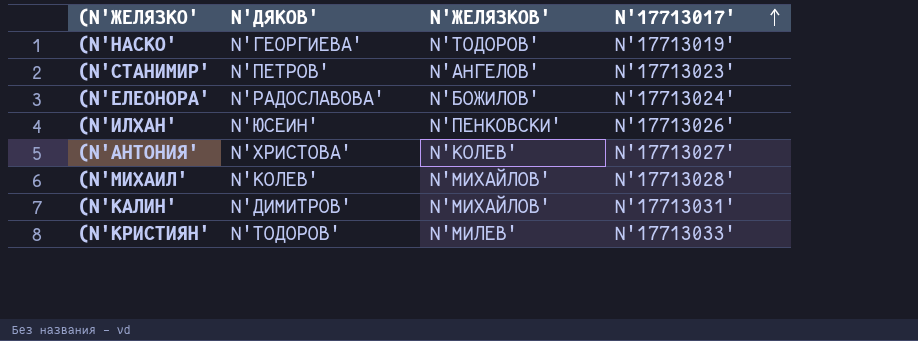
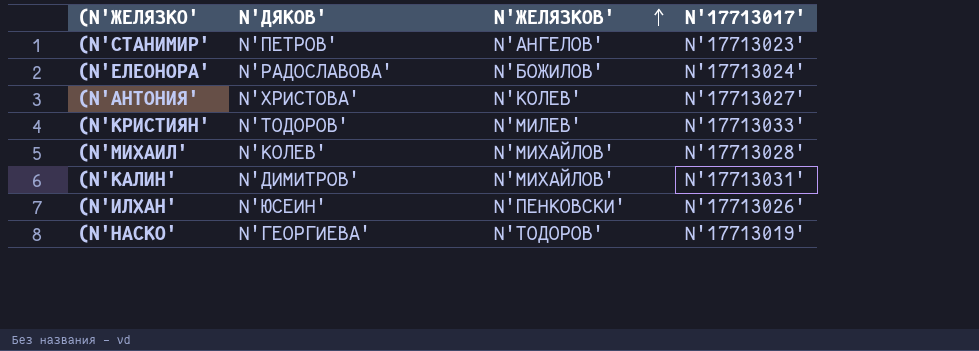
row order: N'17713017' ascending -> N'ЖЕЛЯЗКОВ' ascending

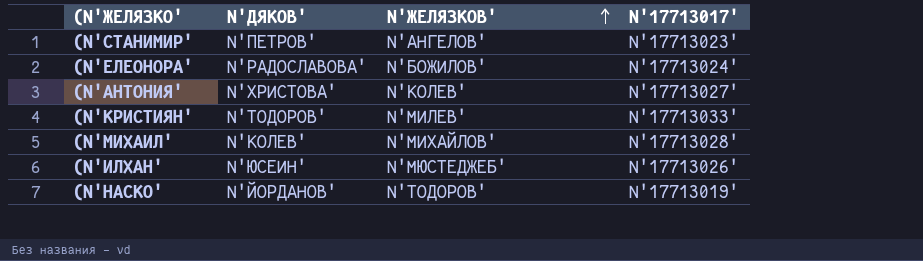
row (N'КАЛИН': N'ДИМИТРОВ' | N'МИХАЙЛОВ' | N'17713031' -> none
(N'ИЛХАН' | N'ЖЕЛЯЗКОВ': N'ПЕНКОВСКИ' -> N'МЮСТЕДЖЕБ'
(N'НАСКО' | N'ДЯКОВ': N'ГЕОРГИЕВА' -> N'ЙОРДАНОВ'

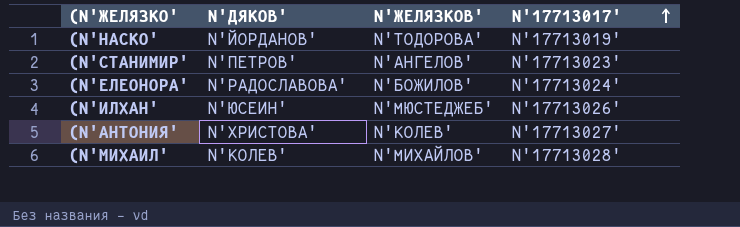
row order: N'ЖЕЛЯЗКОВ' ascending -> N'17713017' ascending
row (N'КРИСТИЯН': N'ТОДОРОВ' | N'МИЛЕВ' | N'17713033' -> none
(N'НАСКО' | N'ЖЕЛЯЗКОВ': N'ТОДОРОВ' -> N'ТОДОРОВА'

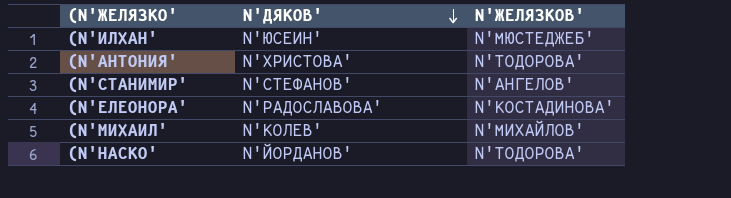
row order: N'17713017' ascending -> N'ДЯКОВ' descending
column N'17713017' | position: 4 -> none
(N'АНТОНИЯ' | N'ЖЕЛЯЗКОВ': N'КОЛЕВ' -> N'ТОДОРОВА'
(N'СТАНИМИР' | N'ДЯКОВ': N'ПЕТРОВ' -> N'СТЕФАНОВ'
(N'ЕЛЕОНОРА' | N'ЖЕЛЯЗКОВ': N'БОЖИЛОВ' -> N'КОСТАДИНОВА'

